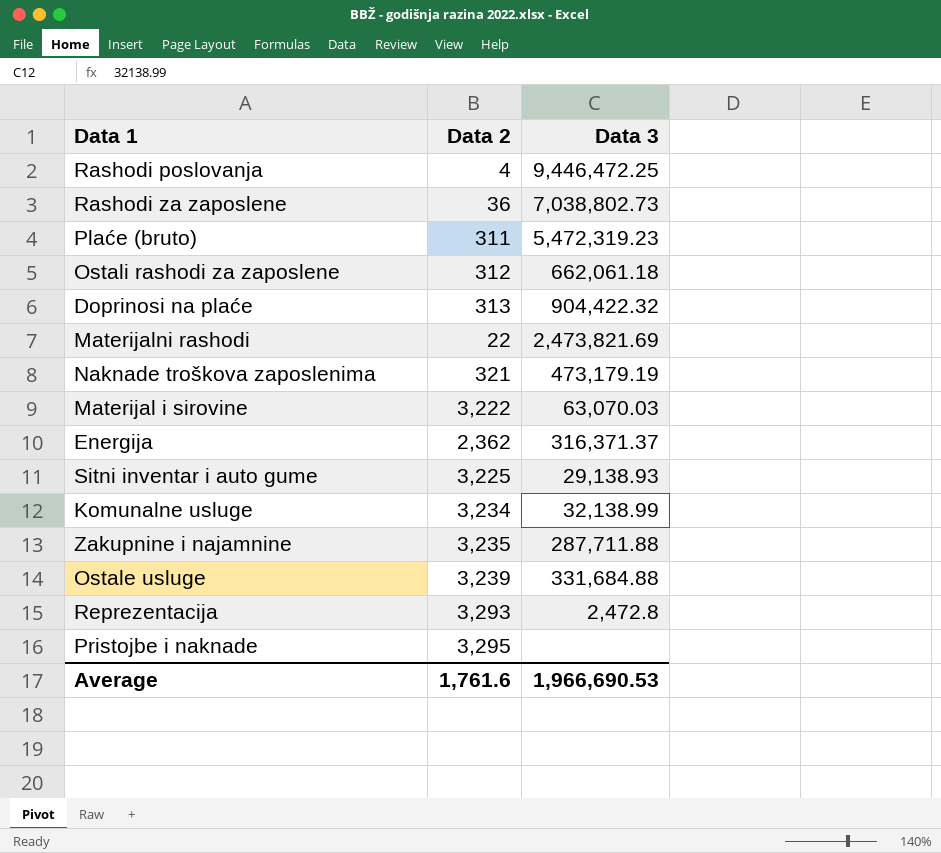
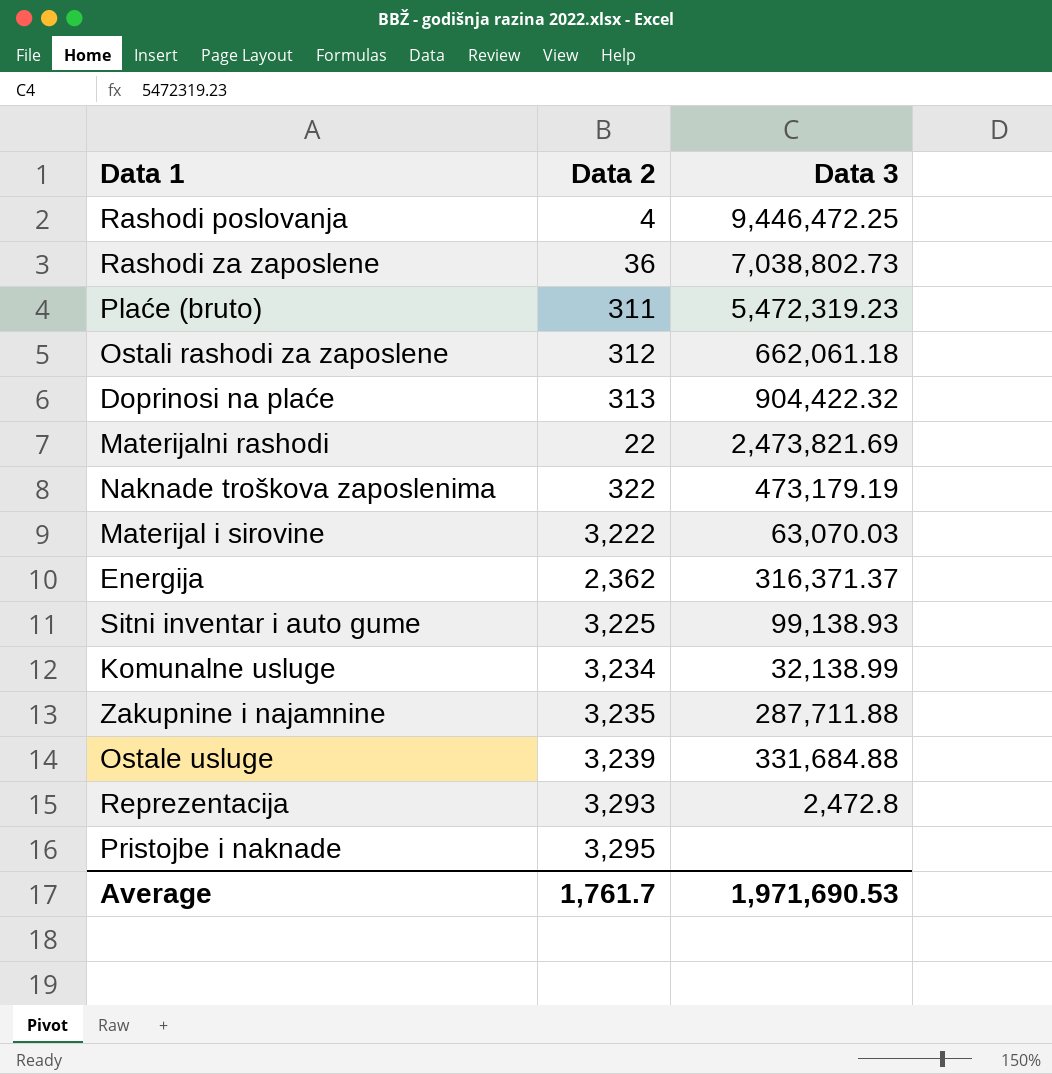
Naknade troškova zaposlenima | Data 2: 321 -> 322
Sitni inventar i auto gume | Data 3: 29,138.93 -> 99,138.93
Average | Data 2: 1,761.6 -> 1,761.7
Average | Data 3: 1,966,690.53 -> 1,971,690.53

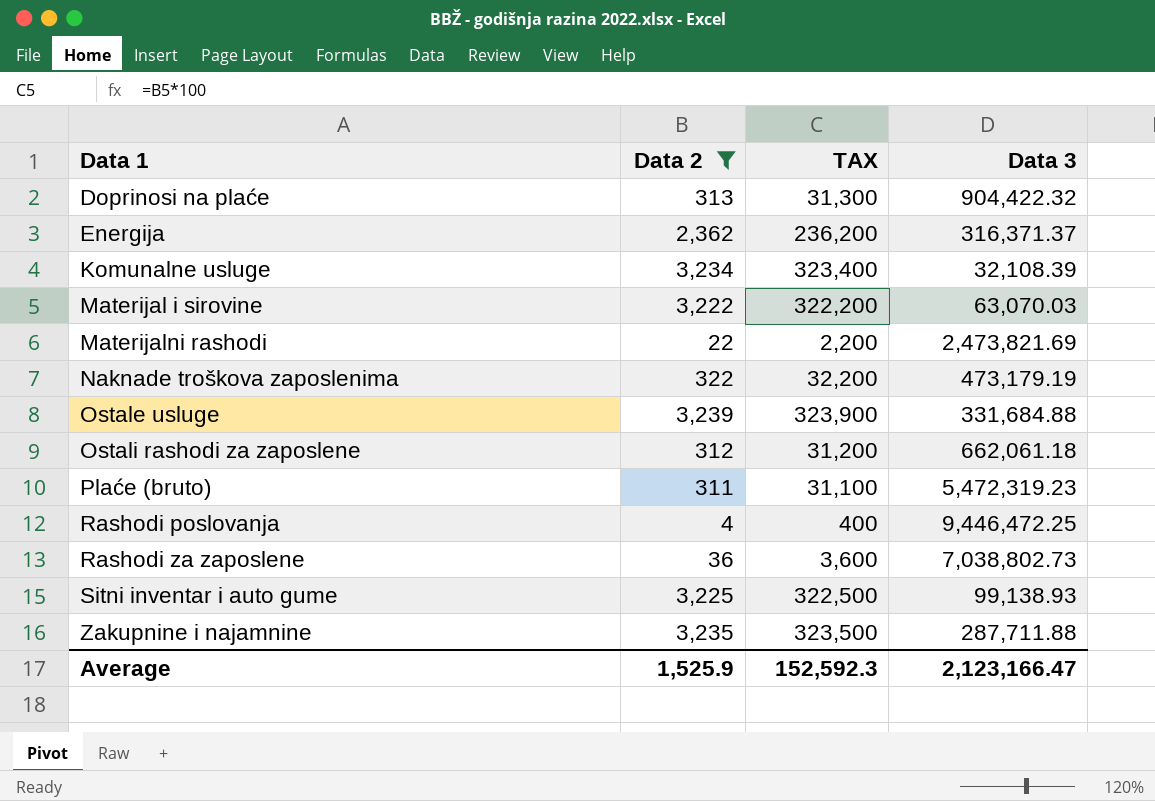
filter: none -> Data 2 <= 3,239
row order: none -> Data 1 ascending
column TAX | formula: none -> [Data 2] * 100
Komunalne usluge | Data 3: 32,138.99 -> 32,108.39
Average | Data 2: 1,761.7 -> 1,525.9
Average | Data 3: 1,971,690.53 -> 2,123,166.47

